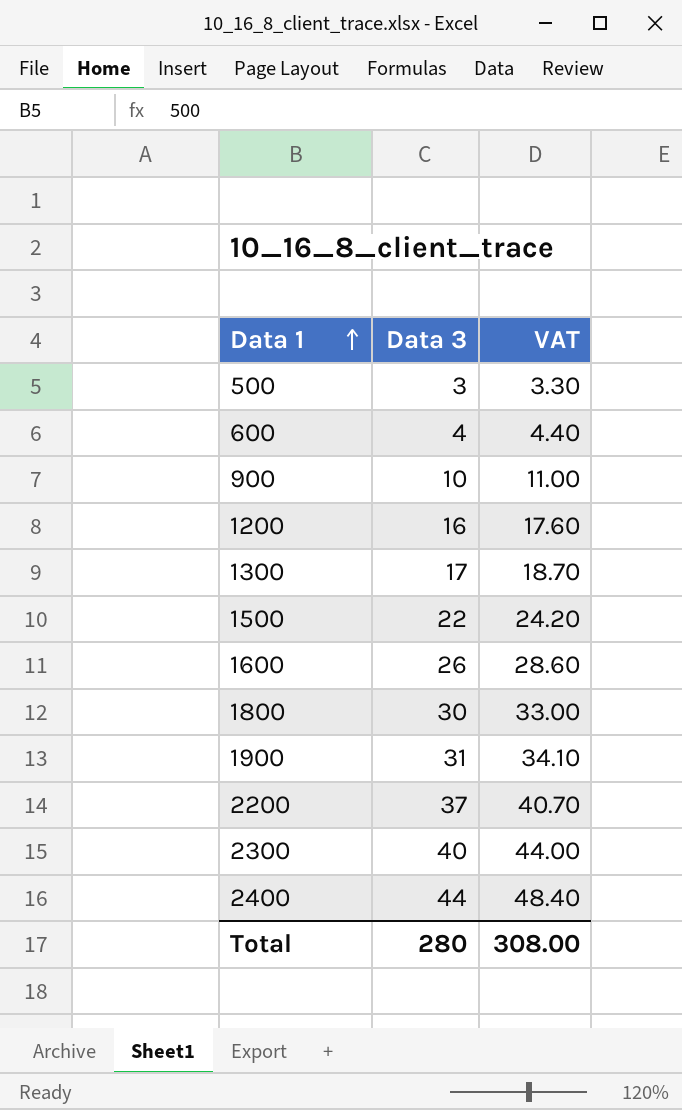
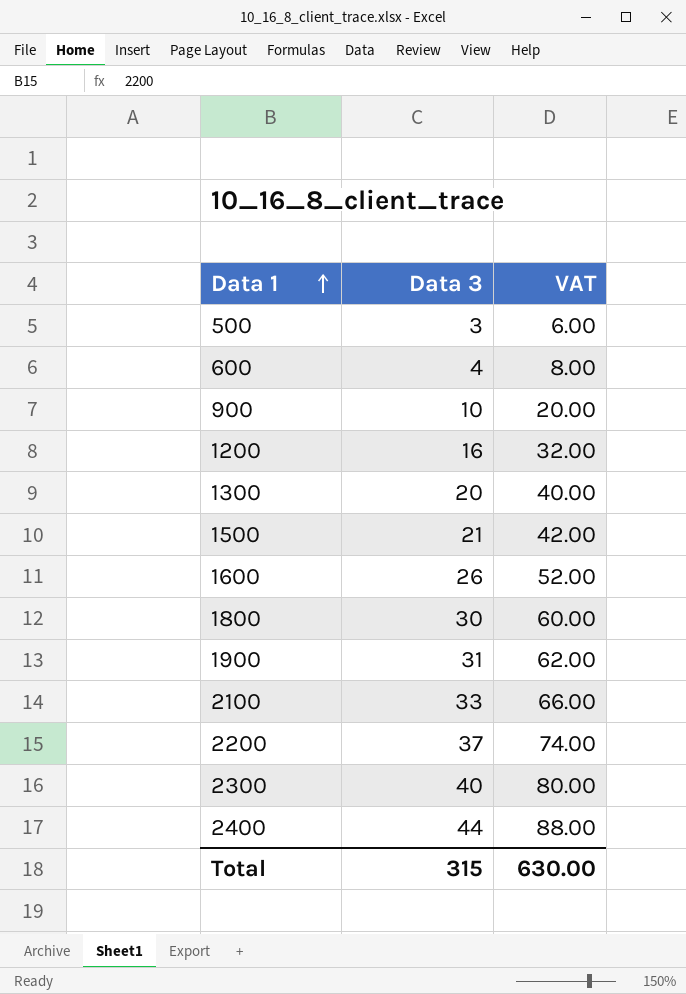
column VAT | formula: [Data 3] * 1.1 -> [Data 3] * 2
1300 | Data 3: 17 -> 20
1500 | Data 3: 22 -> 21
row 2100: none -> 33 | 66.00
Total | Data 3: 280 -> 315
Total | VAT: 308.00 -> 630.00

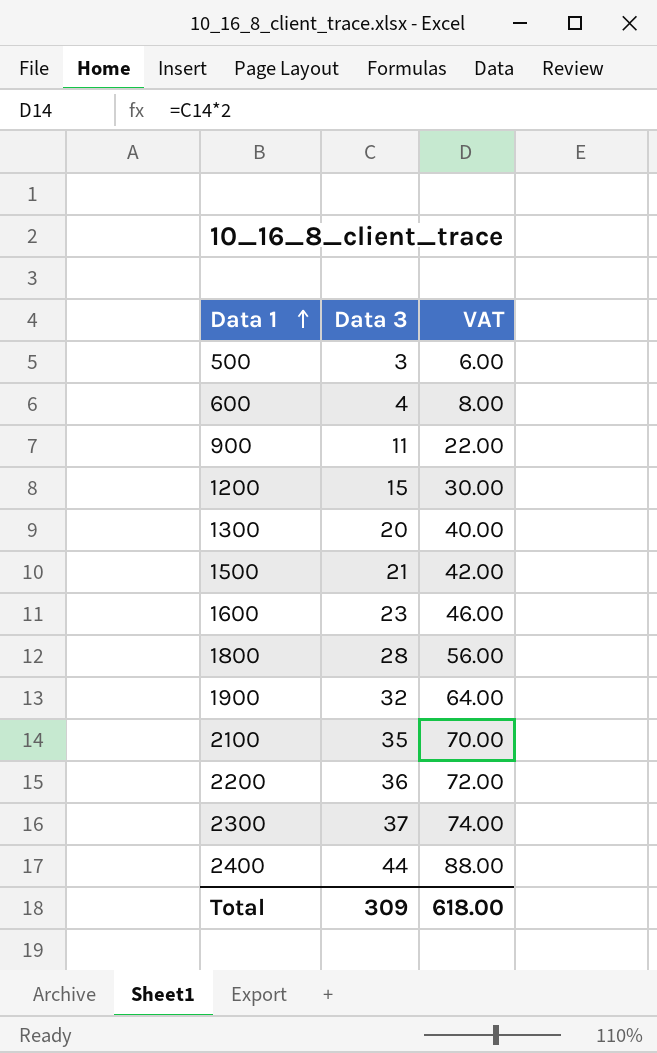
900 | Data 3: 10 -> 11
900 | VAT: 20.00 -> 22.00
1200 | Data 3: 16 -> 15
1200 | VAT: 32.00 -> 30.00
1600 | Data 3: 26 -> 23
1600 | VAT: 52.00 -> 46.00
1800 | Data 3: 30 -> 28
1800 | VAT: 60.00 -> 56.00
1900 | Data 3: 31 -> 32
1900 | VAT: 62.00 -> 64.00
2100 | Data 3: 33 -> 35
2100 | VAT: 66.00 -> 70.00
2200 | Data 3: 37 -> 36
2200 | VAT: 74.00 -> 72.00
2300 | Data 3: 40 -> 37
2300 | VAT: 80.00 -> 74.00
Total | Data 3: 315 -> 309
Total | VAT: 630.00 -> 618.00

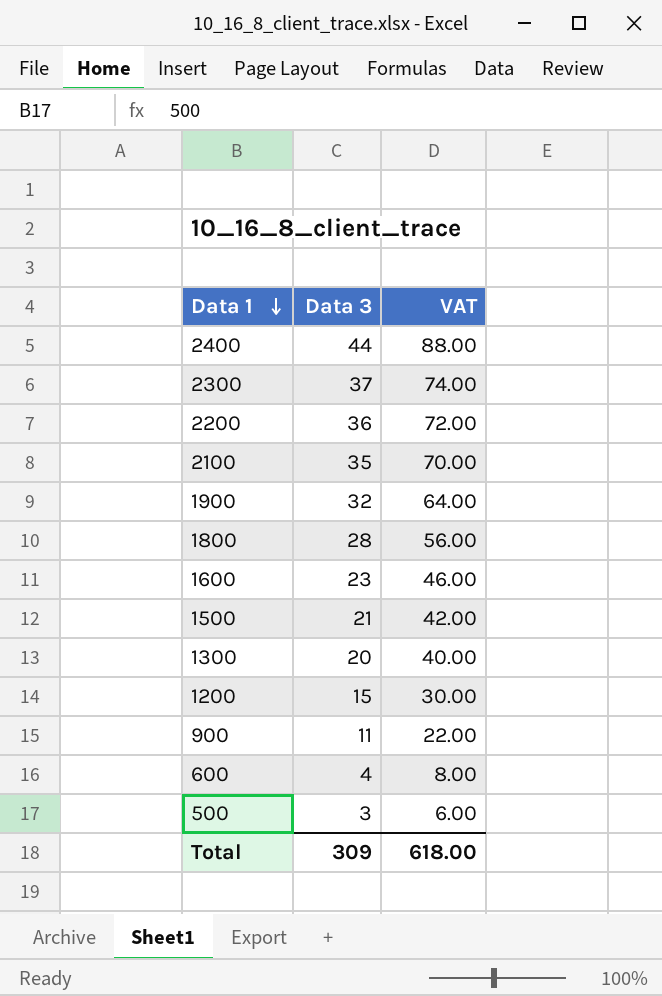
row order: Data 1 ascending -> Data 1 descending

